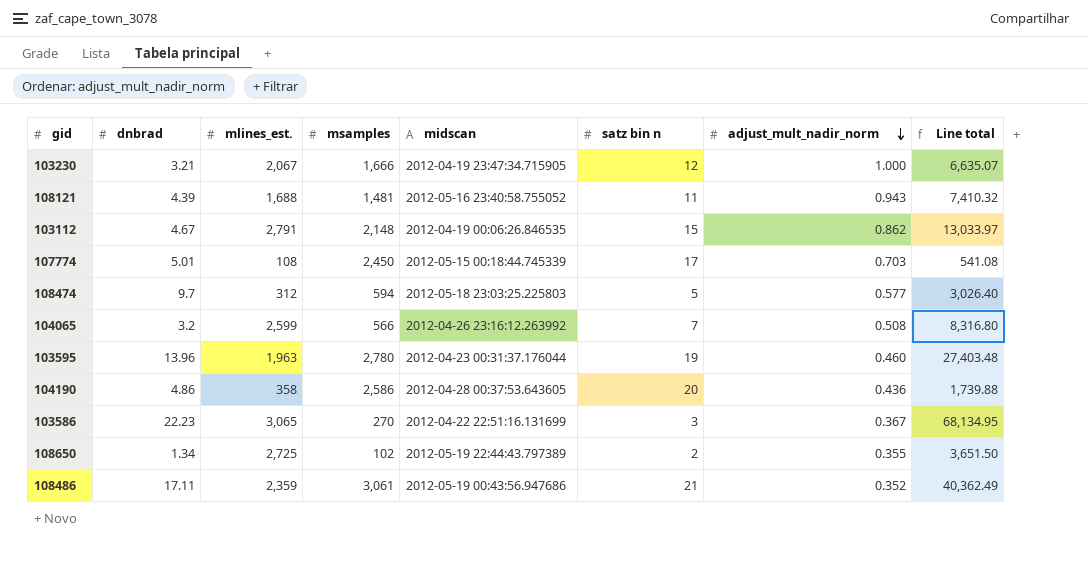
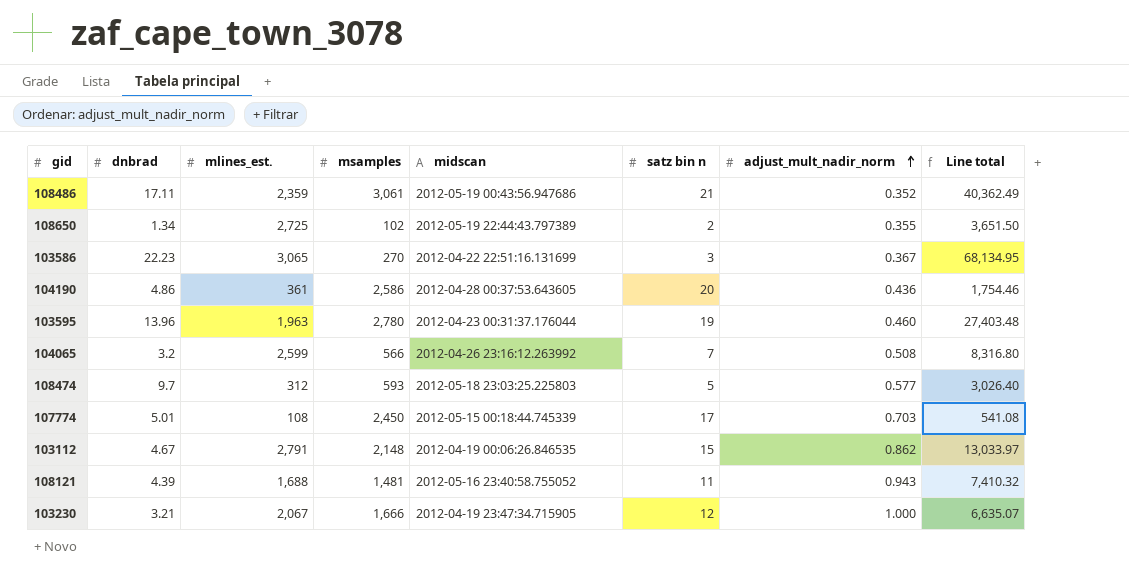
row order: adjust_mult_nadir_norm descending -> adjust_mult_nadir_norm ascending
104190 | mlines_est.: 358 -> 361
104190 | Line total: 1,739.88 -> 1,754.46
108474 | msamples: 594 -> 593

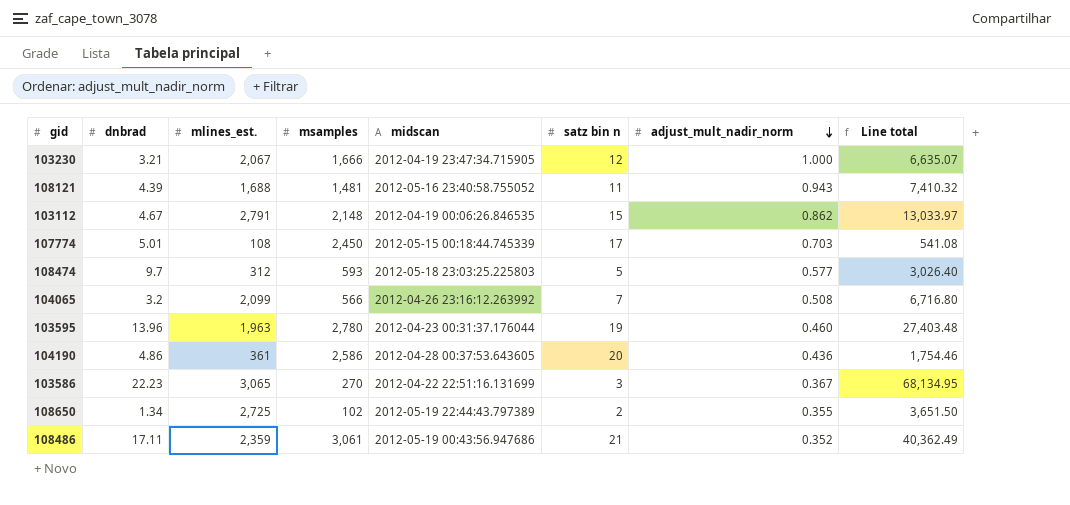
row order: adjust_mult_nadir_norm ascending -> adjust_mult_nadir_norm descending
104065 | mlines_est.: 2,599 -> 2,099
104065 | Line total: 8,316.80 -> 6,716.80

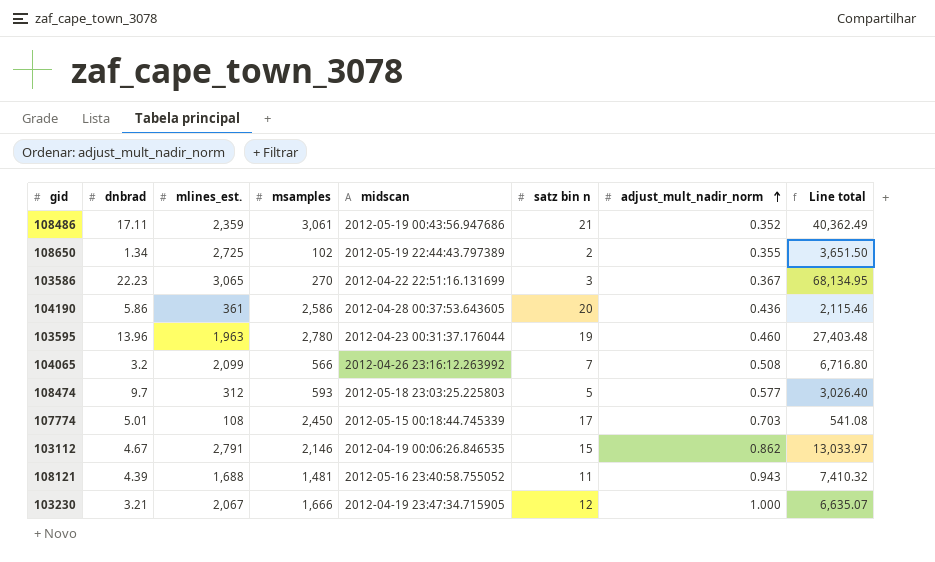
row order: adjust_mult_nadir_norm descending -> adjust_mult_nadir_norm ascending
104190 | dnbrad: 4.86 -> 5.86
104190 | Line total: 1,754.46 -> 2,115.46
103112 | msamples: 2,148 -> 2,146

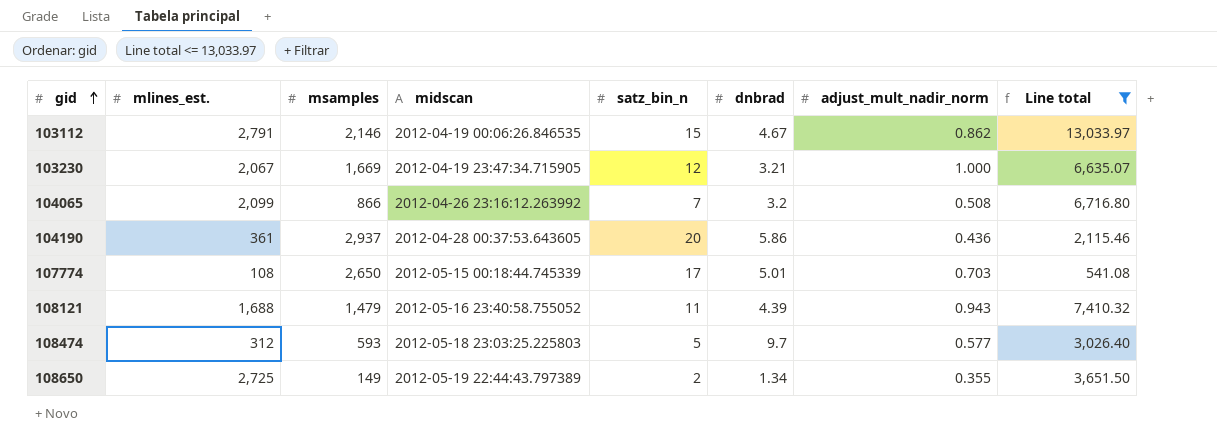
filter: none -> Line total <= 13,033.97
row order: adjust_mult_nadir_norm ascending -> gid ascending
column name: satz bin n -> satz_bin_n
column dnbrad | position: 2 -> 6
103230 | msamples: 1,666 -> 1,669
104065 | msamples: 566 -> 866
104190 | msamples: 2,586 -> 2,937
107774 | msamples: 2,450 -> 2,650
108121 | msamples: 1,481 -> 1,479
108650 | msamples: 102 -> 149

